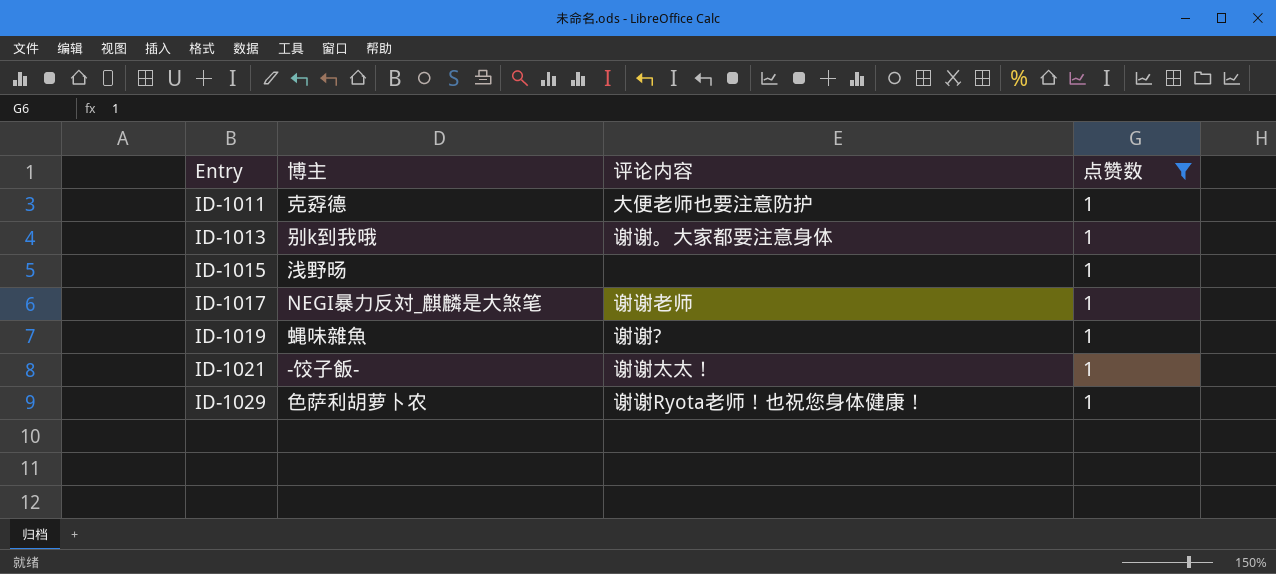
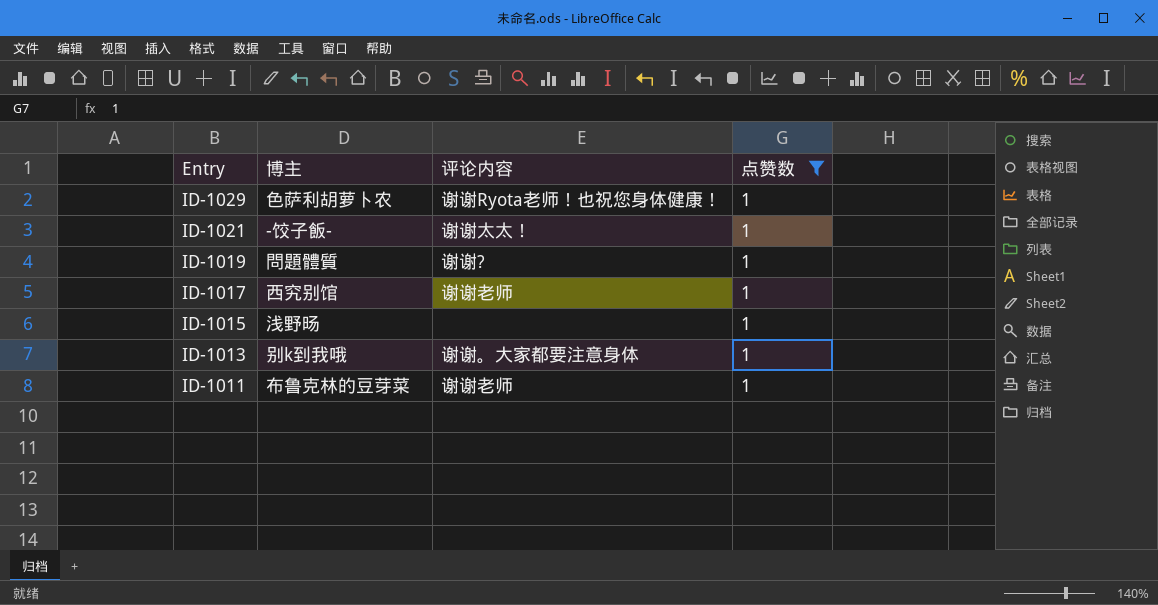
row order: Entry ascending -> Entry descending
ID-1019 | 博主: 蝿味雜魚 -> 問題體質
ID-1017 | 博主: NEGI暴力反対_麒麟是大煞笔 -> 西究别馆
ID-1011 | 博主: 克孬德 -> 布鲁克林的豆芽菜
ID-1011 | 评论内容: 大便老师也要注意防护 -> 谢谢老师

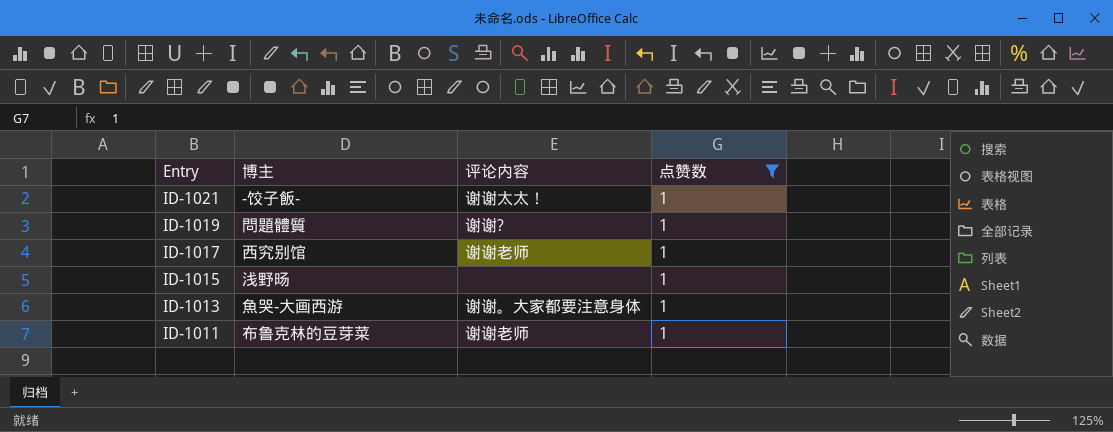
row ID-1029: 色萨利胡萝卜农 | 谢谢Ryota老师！也祝您身体健康！ | 1 -> none
ID-1013 | 博主: 别k到我哦 -> 魚哭-大画西游

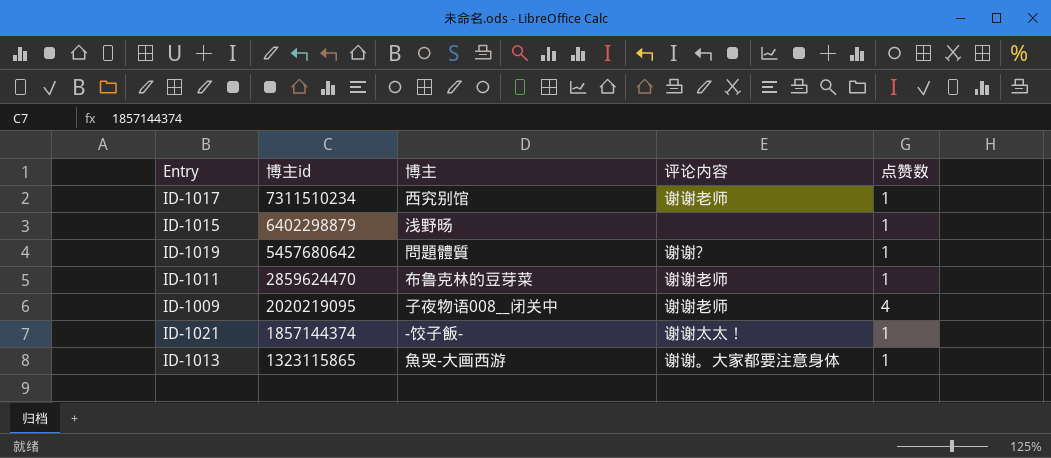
filter: 点赞数 = 1 -> none
row order: Entry descending -> 博主id descending
column 博主id | position: none -> 2

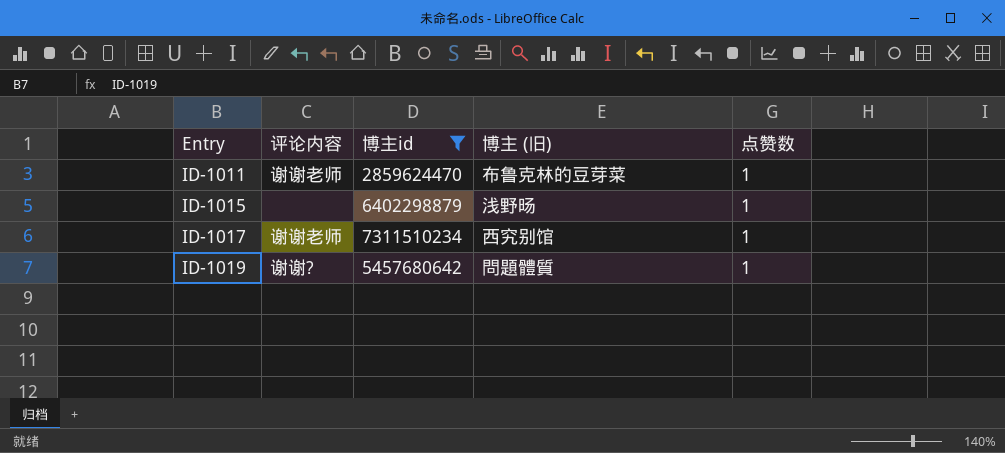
filter: none -> 博主id >= 2859624470
row order: 博主id descending -> Entry ascending
column 评论内容 | position: 4 -> 2
column name: 博主 -> 博主 (旧)

